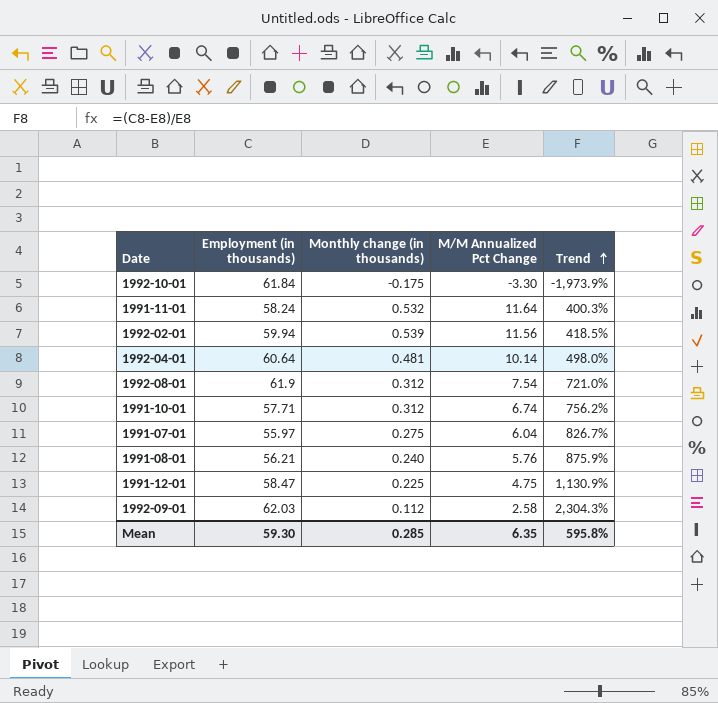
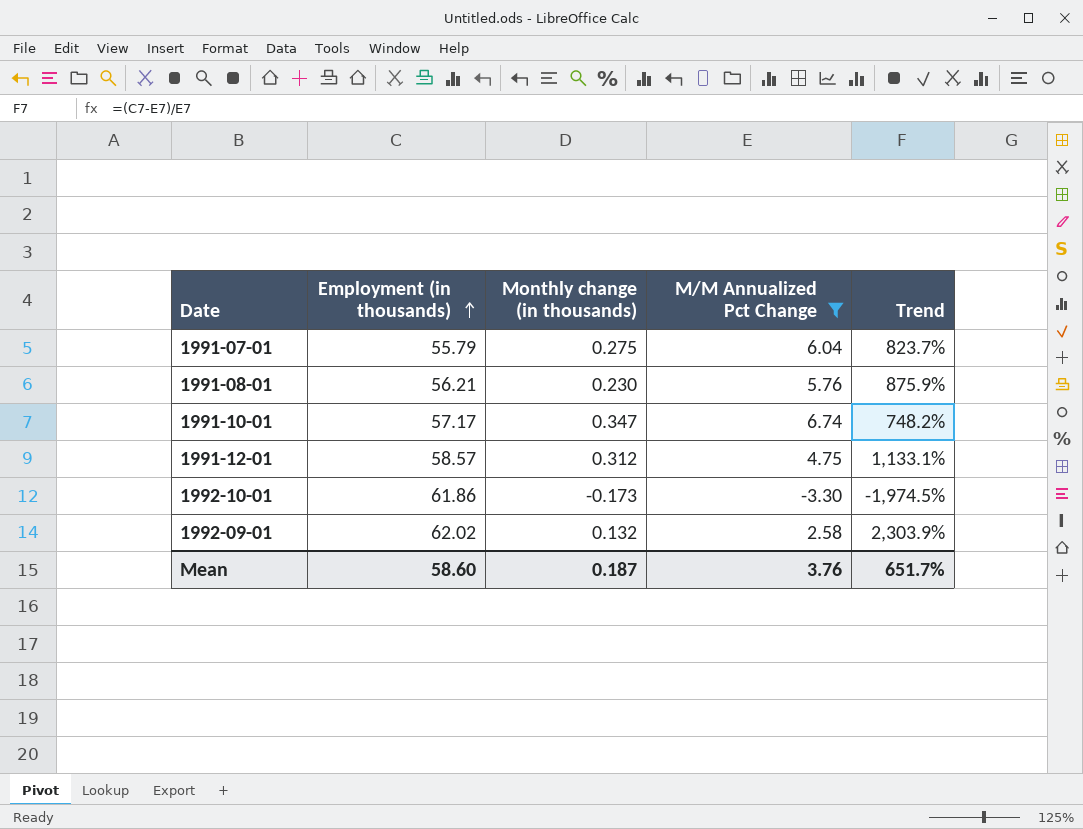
filter: none -> M/M Annualized Pct Change <= 6.74
row order: Trend ascending -> Employment (in thousands) ascending
1991-07-01 | Employment (in thousands): 55.97 -> 55.79
1991-07-01 | Trend: 826.7% -> 823.7%
1991-08-01 | Monthly change (in thousands): 0.240 -> 0.230
1991-10-01 | Employment (in thousands): 57.71 -> 57.17
1991-10-01 | Monthly change (in thousands): 0.312 -> 0.347
1991-10-01 | Trend: 756.2% -> 748.2%
1991-12-01 | Employment (in thousands): 58.47 -> 58.57
1991-12-01 | Monthly change (in thousands): 0.225 -> 0.312
1991-12-01 | Trend: 1,130.9% -> 1,133.1%
1992-10-01 | Employment (in thousands): 61.84 -> 61.86
1992-10-01 | Monthly change (in thousands): -0.175 -> -0.173
1992-10-01 | Trend: -1,973.9% -> -1,974.5%
1992-09-01 | Employment (in thousands): 62.03 -> 62.02
1992-09-01 | Monthly change (in thousands): 0.112 -> 0.132
1992-09-01 | Trend: 2,304.3% -> 2,303.9%
Mean | Employment (in thousands): 59.30 -> 58.60
Mean | Monthly change (in thousands): 0.285 -> 0.187
Mean | M/M Annualized Pct Change: 6.35 -> 3.76
Mean | Trend: 595.8% -> 651.7%

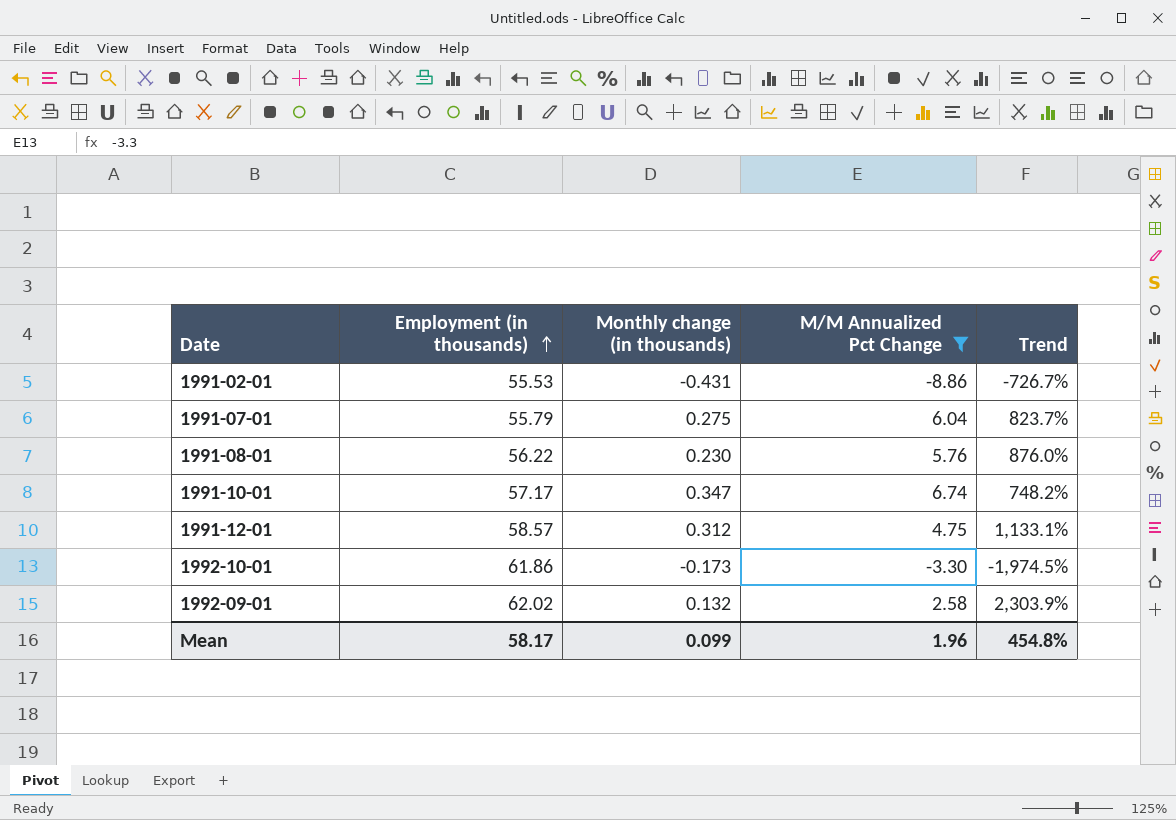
row 1991-02-01: none -> 55.53 | -0.431 | -8.86 | -726.7%
1991-08-01 | Employment (in thousands): 56.21 -> 56.22
1991-08-01 | Trend: 875.9% -> 876.0%
Mean | Employment (in thousands): 58.60 -> 58.17
Mean | Monthly change (in thousands): 0.187 -> 0.099
Mean | M/M Annualized Pct Change: 3.76 -> 1.96
Mean | Trend: 651.7% -> 454.8%

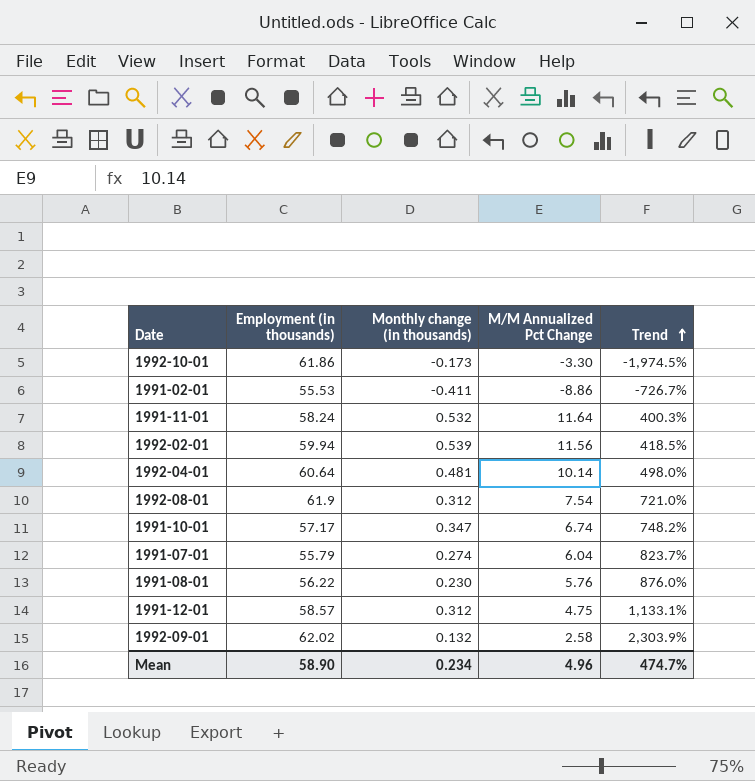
filter: M/M Annualized Pct Change <= 6.74 -> none
row order: Employment (in thousands) ascending -> Trend ascending
1991-02-01 | Monthly change (in thousands): -0.431 -> -0.411
1991-07-01 | Monthly change (in thousands): 0.275 -> 0.274
Mean | Employment (in thousands): 58.17 -> 58.90
Mean | Monthly change (in thousands): 0.099 -> 0.234
Mean | M/M Annualized Pct Change: 1.96 -> 4.96
Mean | Trend: 454.8% -> 474.7%

